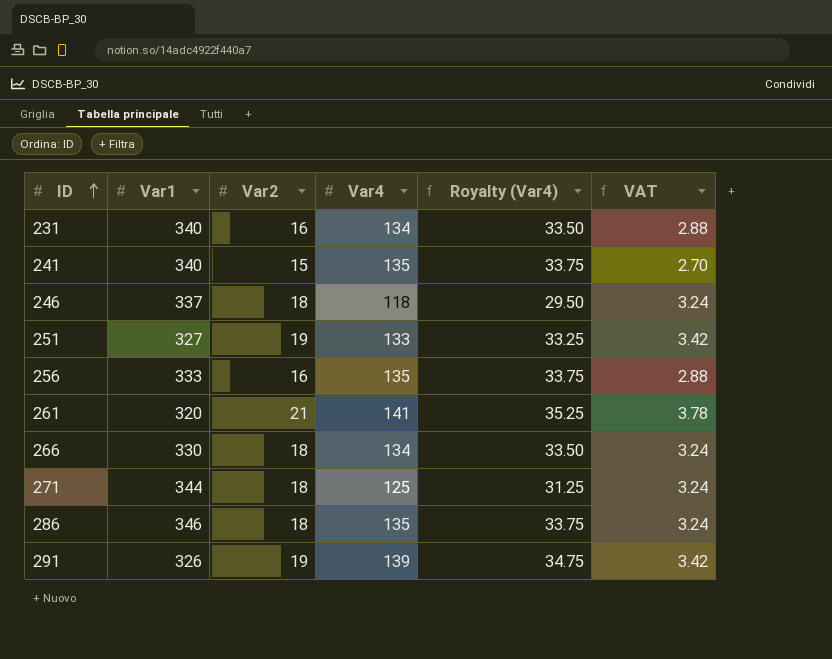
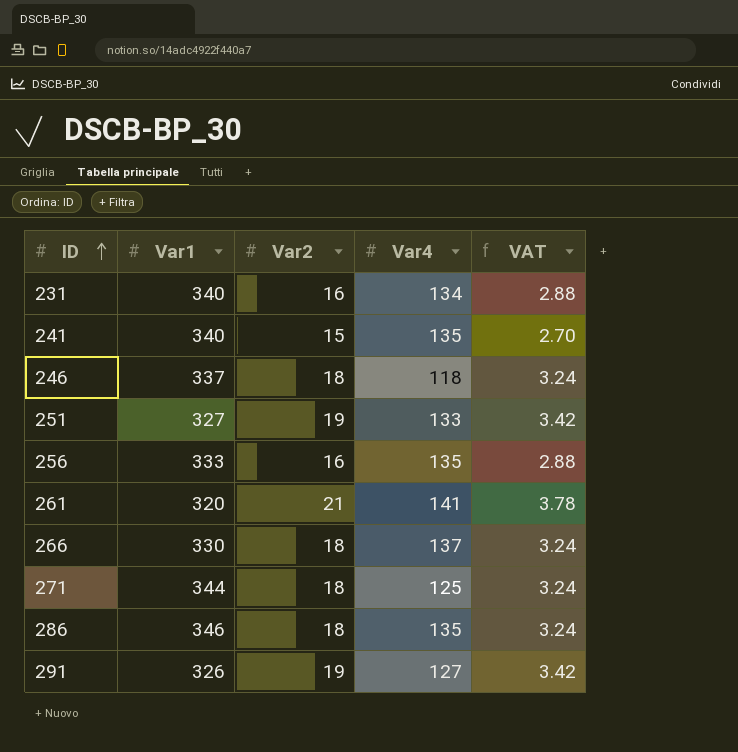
column Royalty (Var4) | formula: [Var4] * 0.25 -> none
266 | Var4: 134 -> 137
291 | Var4: 139 -> 127

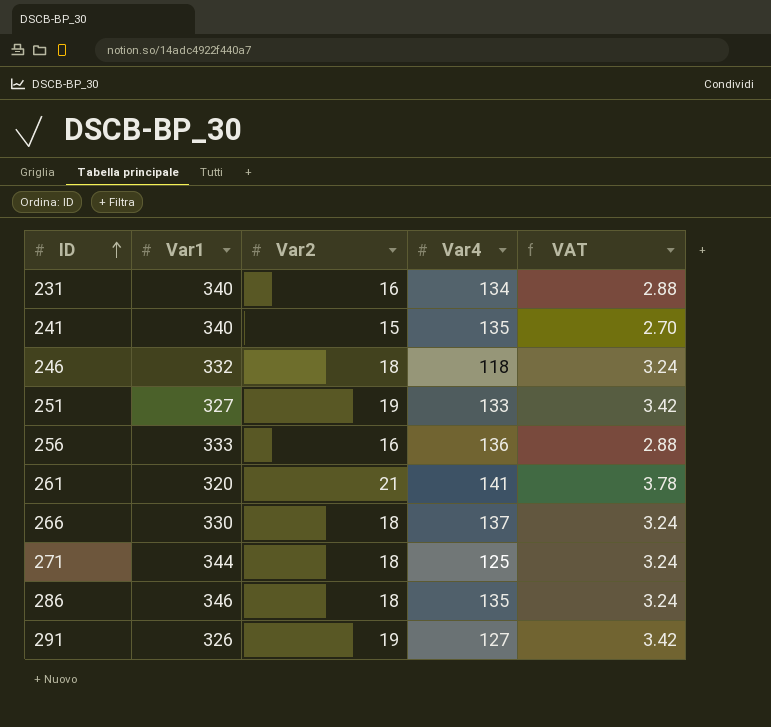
246 | Var1: 337 -> 332
256 | Var4: 135 -> 136

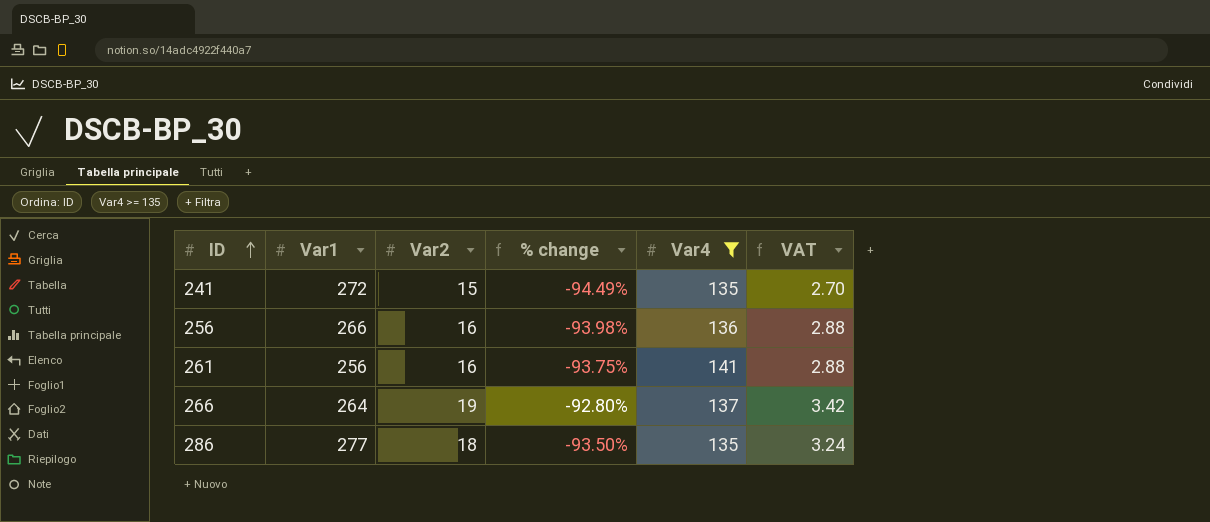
filter: none -> Var4 >= 135
column % change | formula: none -> ([Var2] - [Var1]) / [Var1]
241 | Var1: 340 -> 272
256 | Var1: 333 -> 266
261 | Var1: 320 -> 256
261 | Var2: 21 -> 16
261 | VAT: 3.78 -> 2.88
266 | Var1: 330 -> 264
266 | Var2: 18 -> 19
266 | VAT: 3.24 -> 3.42
286 | Var1: 346 -> 277

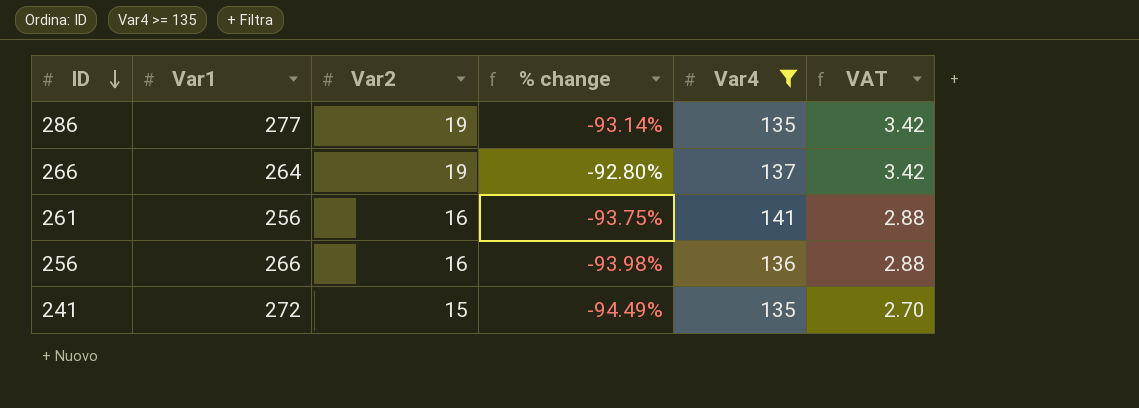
row order: ID ascending -> ID descending
286 | Var2: 18 -> 19
286 | % change: -93.50% -> -93.14%
286 | VAT: 3.24 -> 3.42

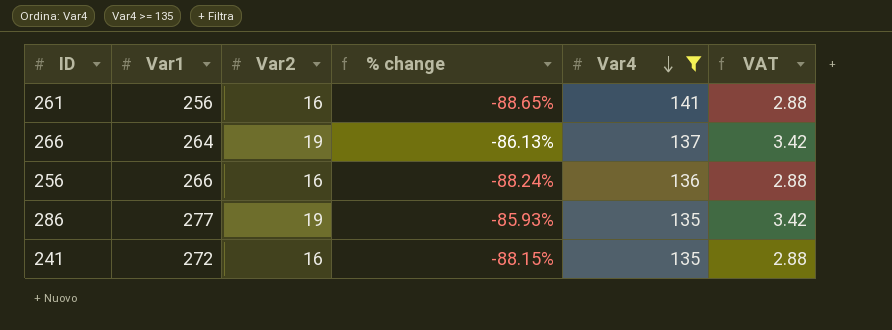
row order: ID descending -> Var4 descending
column % change | formula: ([Var2] - [Var1]) / [Var1] -> ([Var2] - [Var4]) / [Var4]
241 | Var2: 15 -> 16
241 | VAT: 2.70 -> 2.88

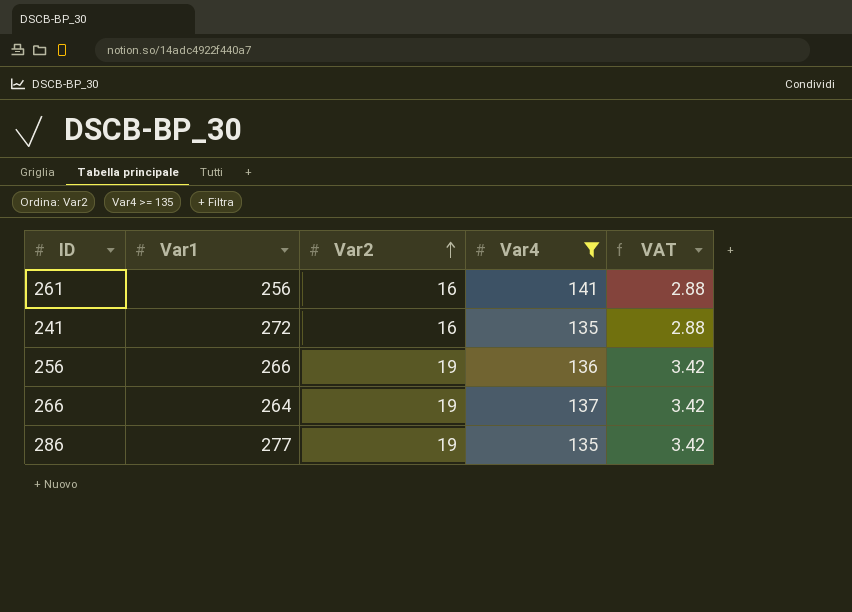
row order: Var4 descending -> Var2 ascending
column % change | formula: ([Var2] - [Var4]) / [Var4] -> none
256 | Var2: 16 -> 19
256 | VAT: 2.88 -> 3.42

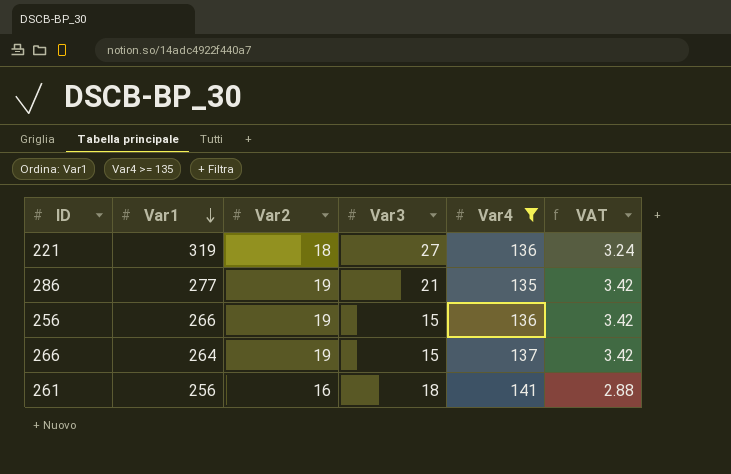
row order: Var2 ascending -> Var1 descending
column Var3 | position: none -> 4
row 241: 272 | 16 | 135 | 2.88 -> none
row 221: none -> 319 | 18 | 27 | 136 | 3.24

